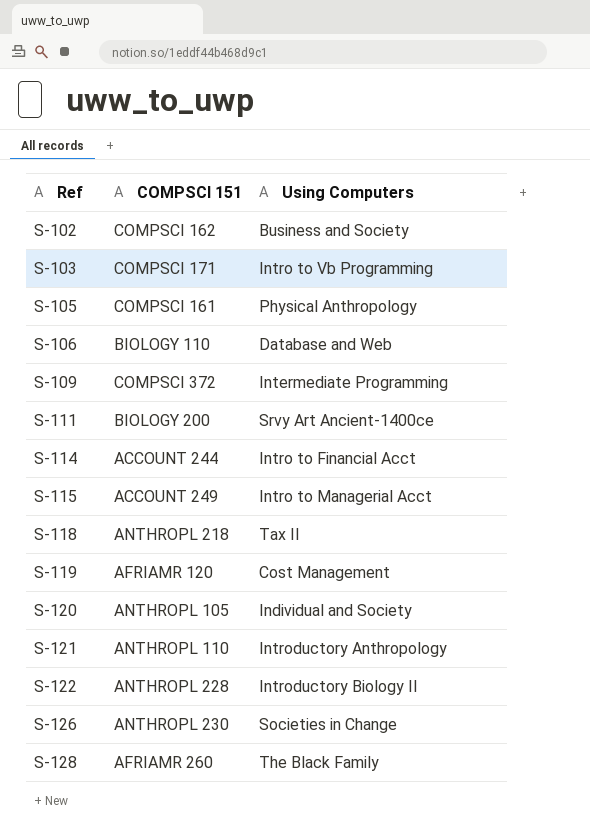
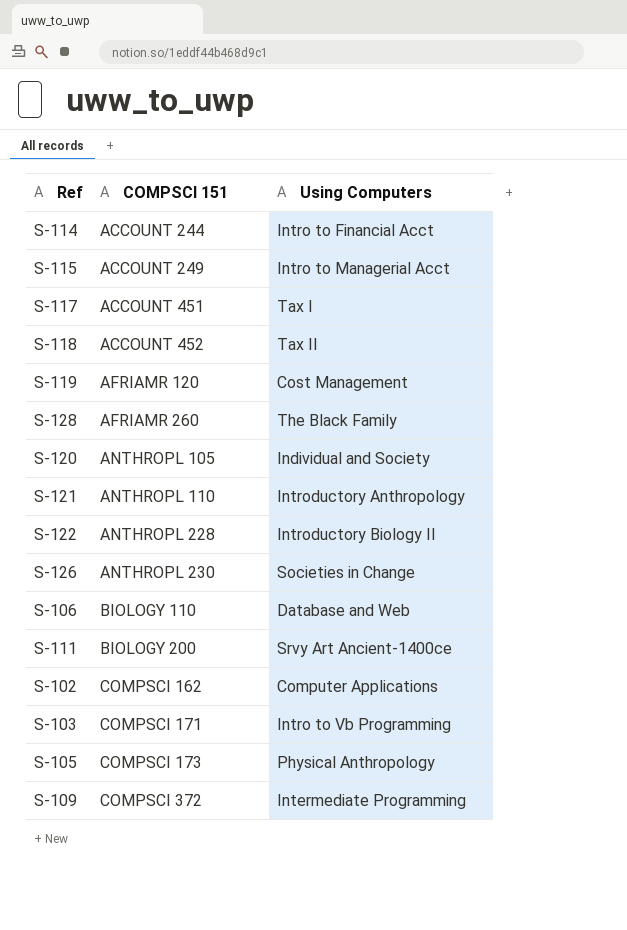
row order: Ref ascending -> COMPSCI 151 ascending
row S-117: none -> ACCOUNT 451 | Tax I
S-118 | COMPSCI 151: ANTHROPL 218 -> ACCOUNT 452
S-102 | Using Computers: Business and Society -> Computer Applications
S-105 | COMPSCI 151: COMPSCI 161 -> COMPSCI 173

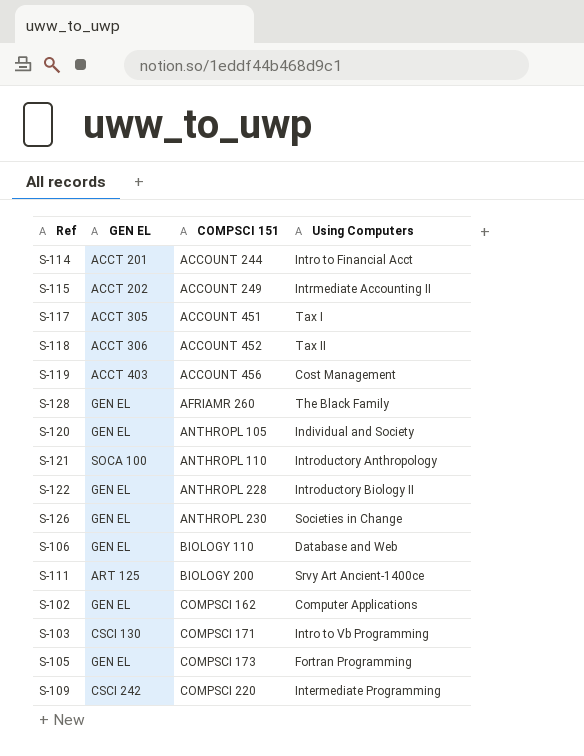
column GEN EL | position: none -> 2
S-115 | Using Computers: Intro to Managerial Acct -> Intrmediate Accounting II
S-119 | COMPSCI 151: AFRIAMR 120 -> ACCOUNT 456
S-105 | Using Computers: Physical Anthropology -> Fortran Programming
S-109 | COMPSCI 151: COMPSCI 372 -> COMPSCI 220

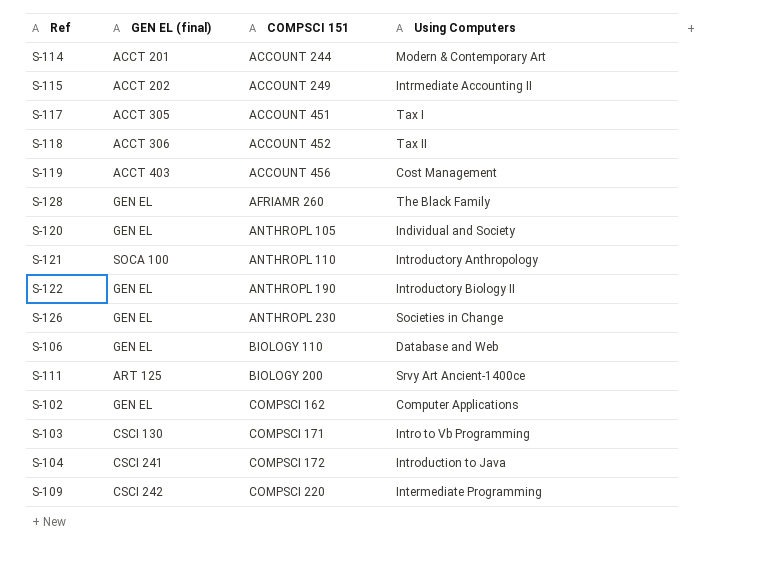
column name: GEN EL -> GEN EL (final)
row S-105: GEN EL | COMPSCI 173 | Fortran Programming -> none
S-114 | Using Computers: Intro to Financial Acct -> Modern & Contemporary Art
S-122 | COMPSCI 151: ANTHROPL 228 -> ANTHROPL 190
row S-104: none -> CSCI 241 | COMPSCI 172 | Introduction to Java

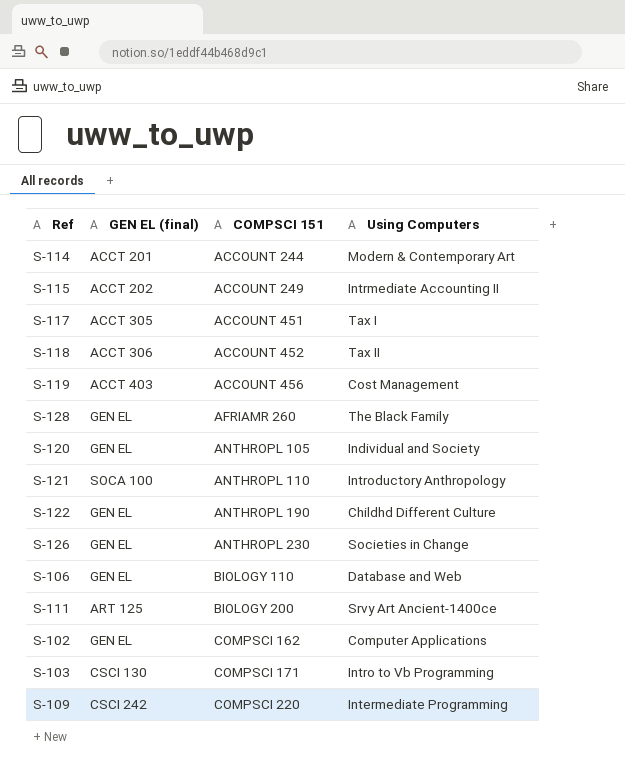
row S-104: CSCI 241 | COMPSCI 172 | Introduction to Java -> none
S-122 | Using Computers: Introductory Biology II -> Childhd Different Culture

